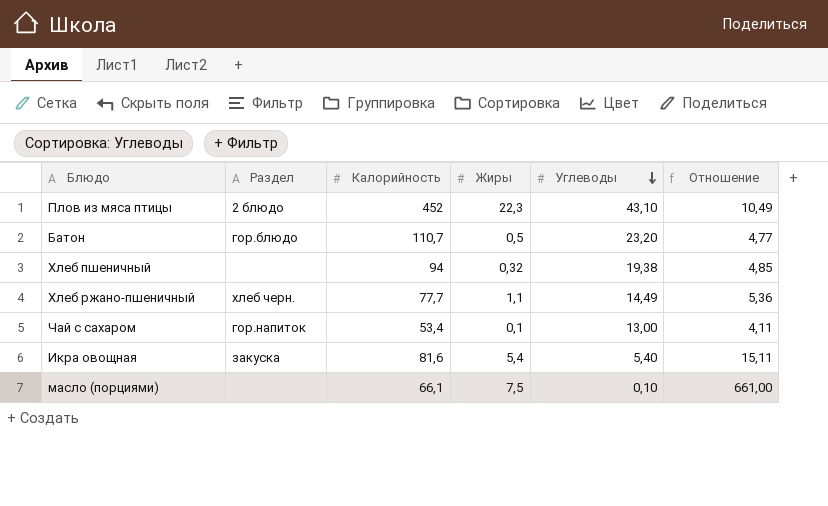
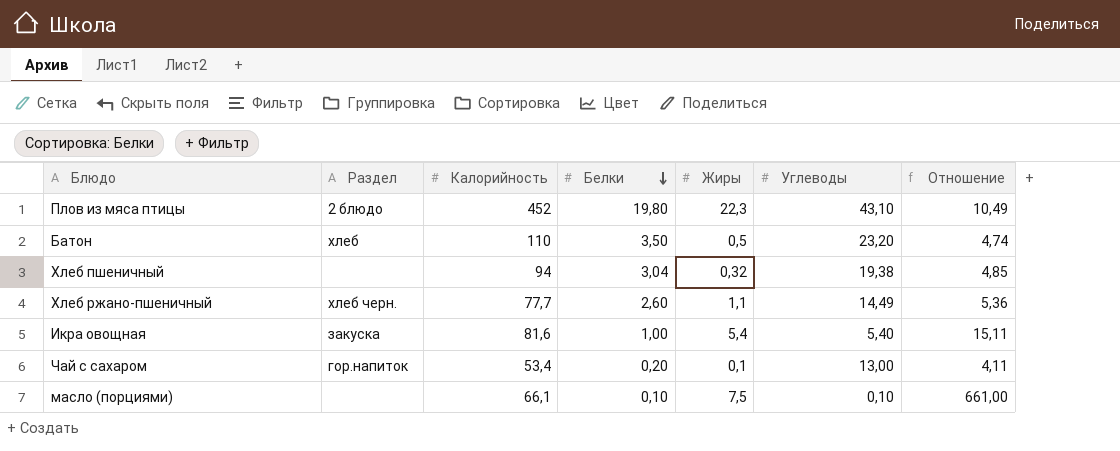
row order: Углеводы descending -> Белки descending
column Белки | position: none -> 4
Батон | Раздел: гор.блюдо -> хлеб
Батон | Калорийность: 110,7 -> 110
Батон | Отношение: 4,77 -> 4,74

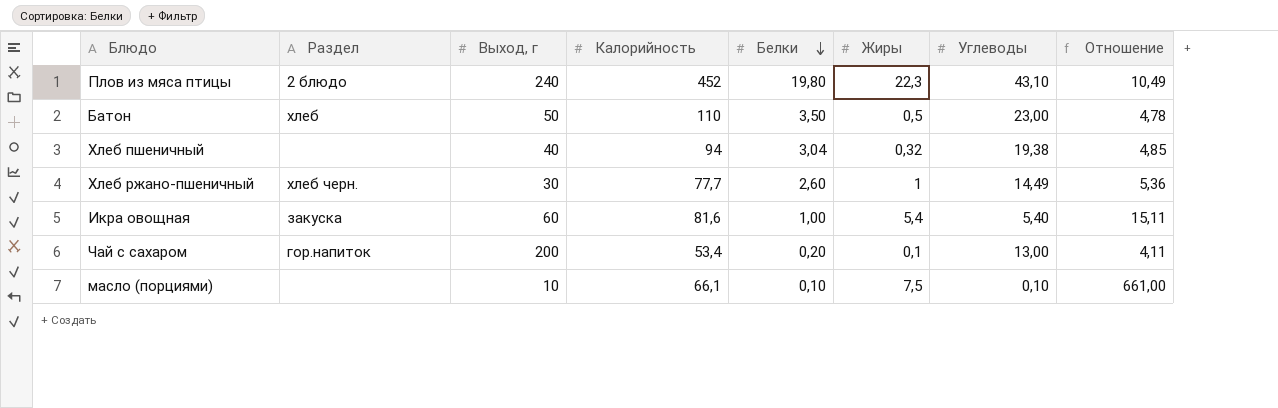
column Выход, г | position: none -> 3
Батон | Углеводы: 23,20 -> 23,00
Батон | Отношение: 4,74 -> 4,78
Хлеб ржано-пшеничный | Жиры: 1,1 -> 1

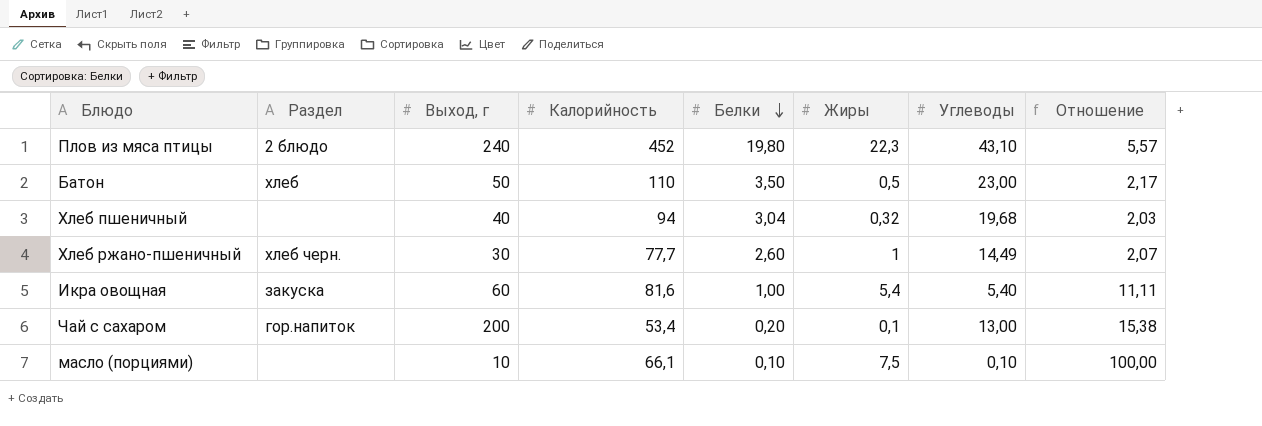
column Отношение | formula: [Калорийность] / [Углеводы] -> [Выход, г] / [Углеводы]
Хлеб пшеничный | Углеводы: 19,38 -> 19,68

